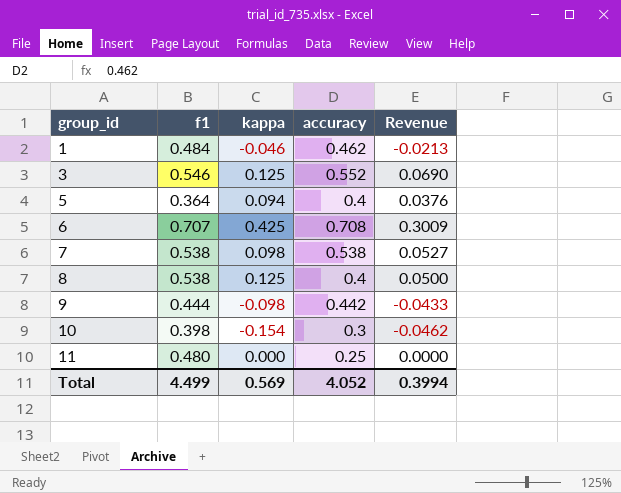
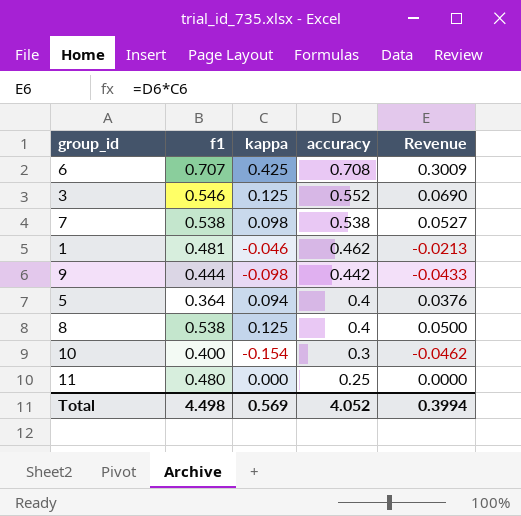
row order: group_id ascending -> accuracy descending
1 | f1: 0.484 -> 0.481
10 | f1: 0.398 -> 0.400
Total | f1: 4.499 -> 4.498

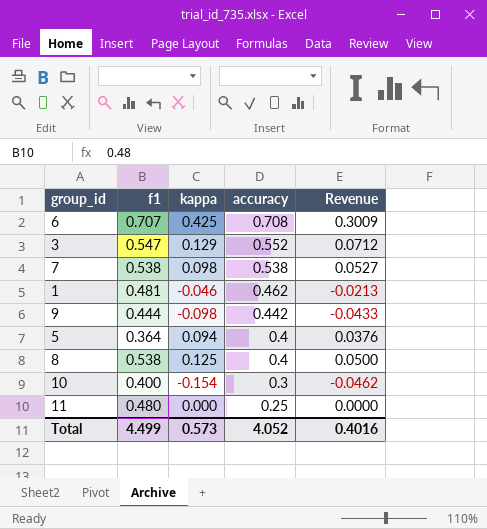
3 | f1: 0.546 -> 0.547
3 | kappa: 0.125 -> 0.129
3 | Revenue: 0.0690 -> 0.0712
Total | f1: 4.498 -> 4.499
Total | kappa: 0.569 -> 0.573
Total | Revenue: 0.3994 -> 0.4016

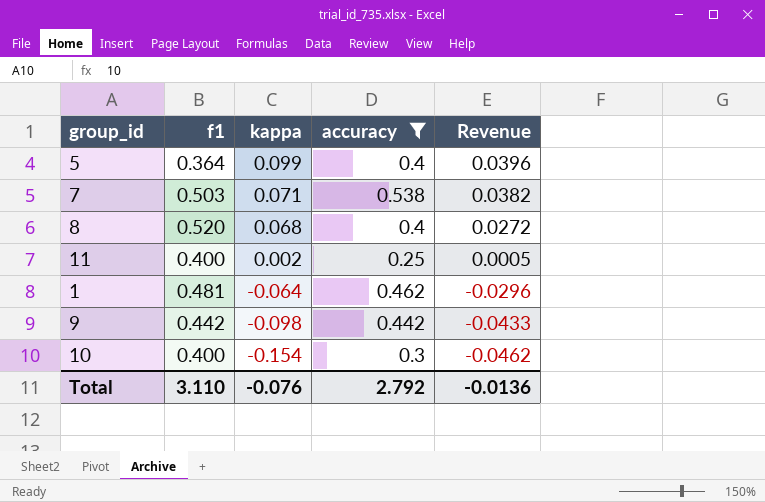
filter: none -> accuracy <= 0.538
row order: accuracy descending -> kappa descending
5 | kappa: 0.094 -> 0.099
5 | Revenue: 0.0376 -> 0.0396
7 | f1: 0.538 -> 0.503
7 | kappa: 0.098 -> 0.071
7 | Revenue: 0.0527 -> 0.0382
8 | f1: 0.538 -> 0.520
8 | kappa: 0.125 -> 0.068
8 | Revenue: 0.0500 -> 0.0272
11 | f1: 0.480 -> 0.400
11 | kappa: 0.000 -> 0.002
11 | Revenue: 0.0000 -> 0.0005
1 | kappa: -0.046 -> -0.064
1 | Revenue: -0.0213 -> -0.0296
9 | f1: 0.444 -> 0.442
Total | f1: 4.499 -> 3.110
Total | kappa: 0.573 -> -0.076
Total | accuracy: 4.052 -> 2.792
Total | Revenue: 0.4016 -> -0.0136

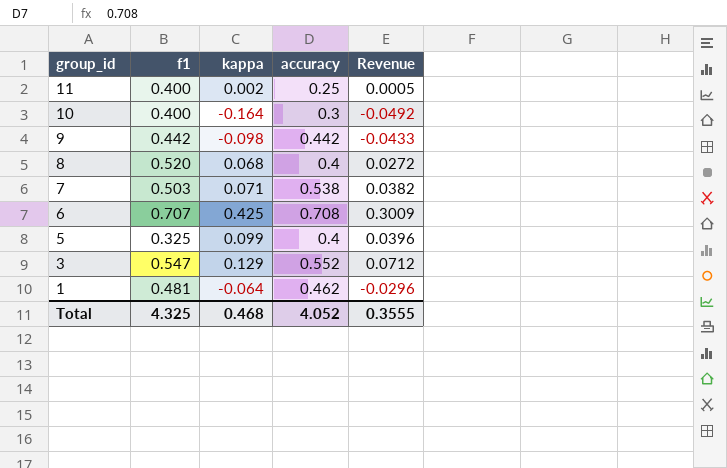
filter: accuracy <= 0.538 -> none
row order: kappa descending -> group_id descending
10 | kappa: -0.154 -> -0.164
10 | Revenue: -0.0462 -> -0.0492
5 | f1: 0.364 -> 0.325
Total | f1: 3.110 -> 4.325
Total | kappa: -0.076 -> 0.468
Total | accuracy: 2.792 -> 4.052
Total | Revenue: -0.0136 -> 0.3555

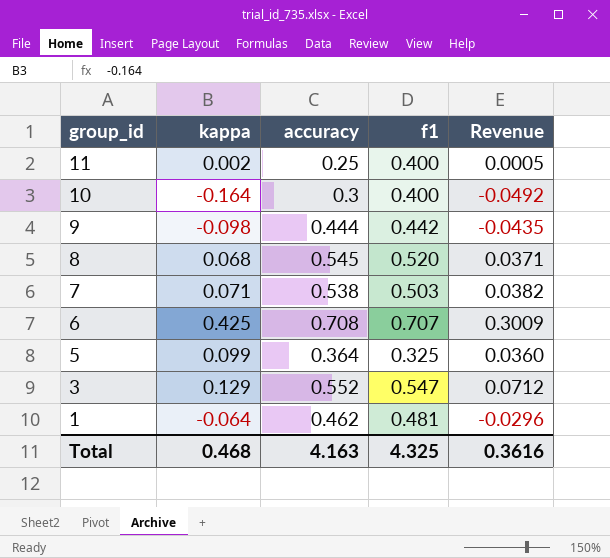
column f1 | position: 2 -> 4
9 | accuracy: 0.442 -> 0.444
9 | Revenue: -0.0433 -> -0.0435
8 | accuracy: 0.4 -> 0.545
8 | Revenue: 0.0272 -> 0.0371
5 | accuracy: 0.4 -> 0.364
5 | Revenue: 0.0396 -> 0.0360
Total | accuracy: 4.052 -> 4.163
Total | Revenue: 0.3555 -> 0.3616

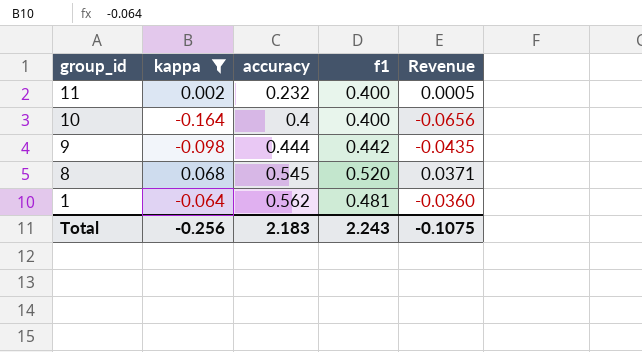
filter: none -> kappa <= 0.068
11 | accuracy: 0.25 -> 0.232
10 | accuracy: 0.3 -> 0.4
10 | Revenue: -0.0492 -> -0.0656
1 | accuracy: 0.462 -> 0.562
1 | Revenue: -0.0296 -> -0.0360
Total | kappa: 0.468 -> -0.256
Total | accuracy: 4.163 -> 2.183
Total | f1: 4.325 -> 2.243
Total | Revenue: 0.3616 -> -0.1075

